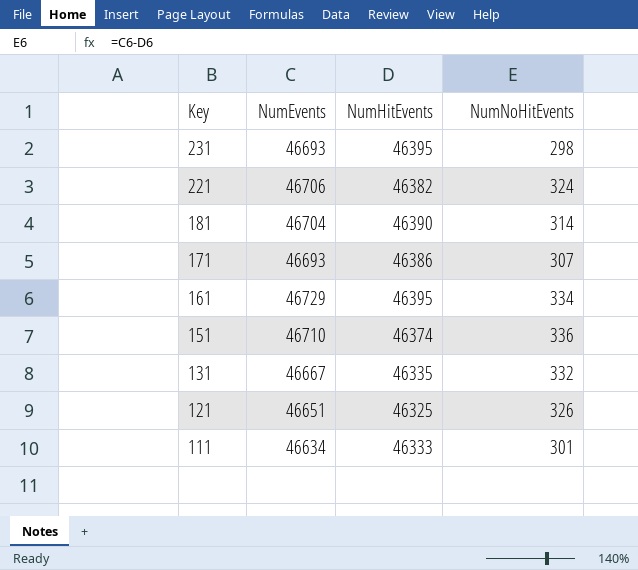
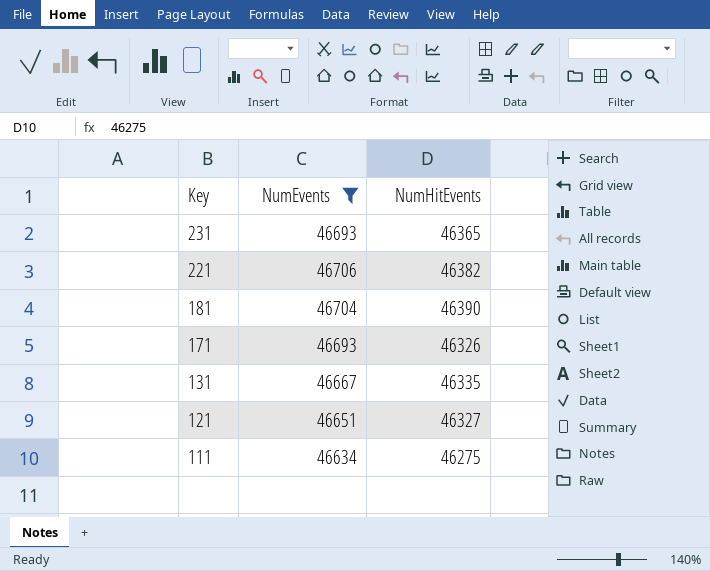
filter: none -> NumEvents <= 46706
column NumNoHitEvents | formula: [NumEvents] - [NumHitEvents] -> none
231 | NumHitEvents: 46395 -> 46365
171 | NumHitEvents: 46386 -> 46326
121 | NumHitEvents: 46325 -> 46327
111 | NumHitEvents: 46333 -> 46275

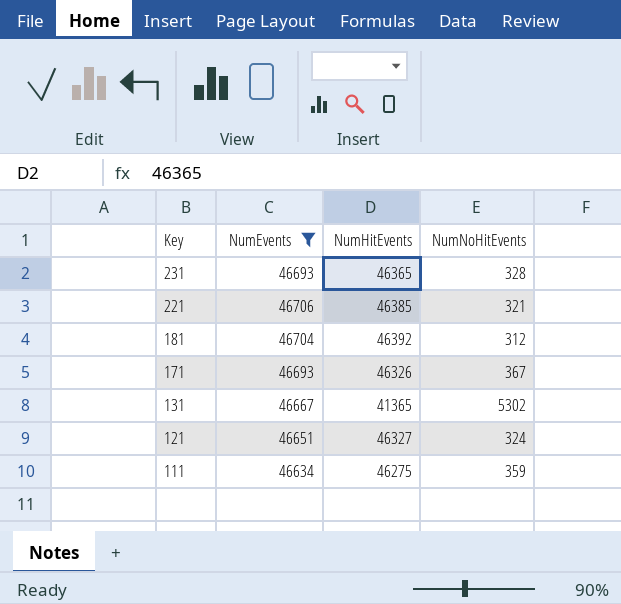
column NumNoHitEvents | formula: none -> [NumEvents] - [NumHitEvents]
221 | NumHitEvents: 46382 -> 46385
181 | NumHitEvents: 46390 -> 46392
131 | NumHitEvents: 46335 -> 41365

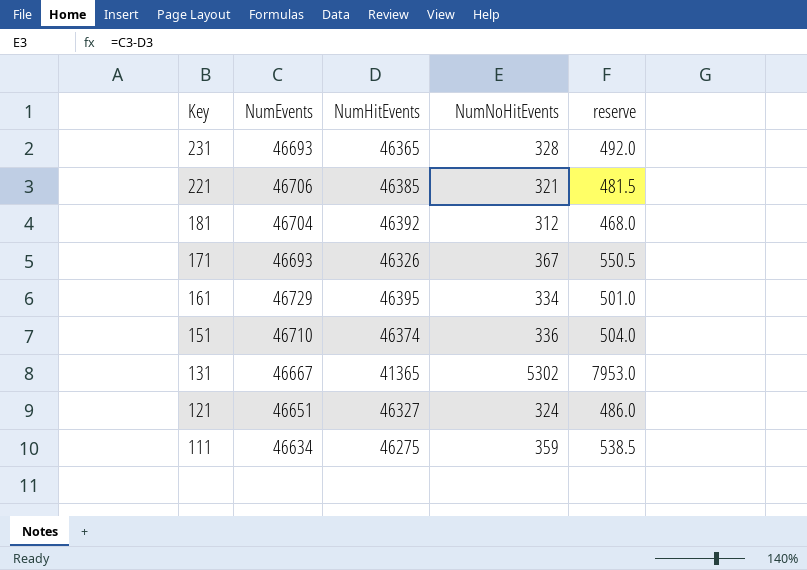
filter: NumEvents <= 46706 -> none
column reserve | formula: none -> [NumNoHitEvents] * 1.5

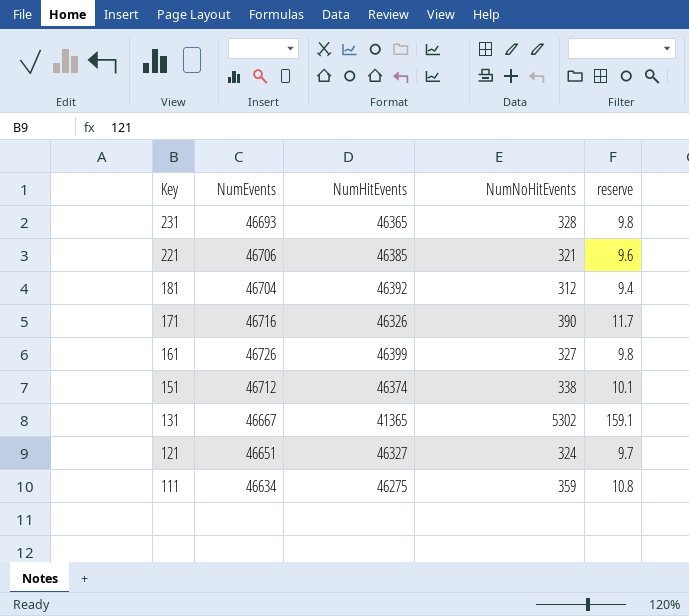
column reserve | formula: [NumNoHitEvents] * 1.5 -> [NumNoHitEvents] * 0.03
171 | NumEvents: 46693 -> 46716
171 | NumNoHitEvents: 367 -> 390
161 | NumEvents: 46729 -> 46726
161 | NumHitEvents: 46395 -> 46399
161 | NumNoHitEvents: 334 -> 327
151 | NumEvents: 46710 -> 46712
151 | NumNoHitEvents: 336 -> 338

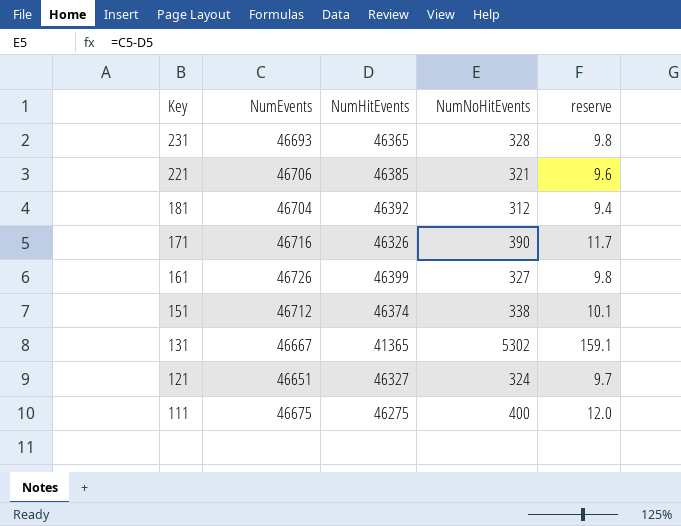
111 | NumEvents: 46634 -> 46675
111 | NumNoHitEvents: 359 -> 400
111 | reserve: 10.8 -> 12.0

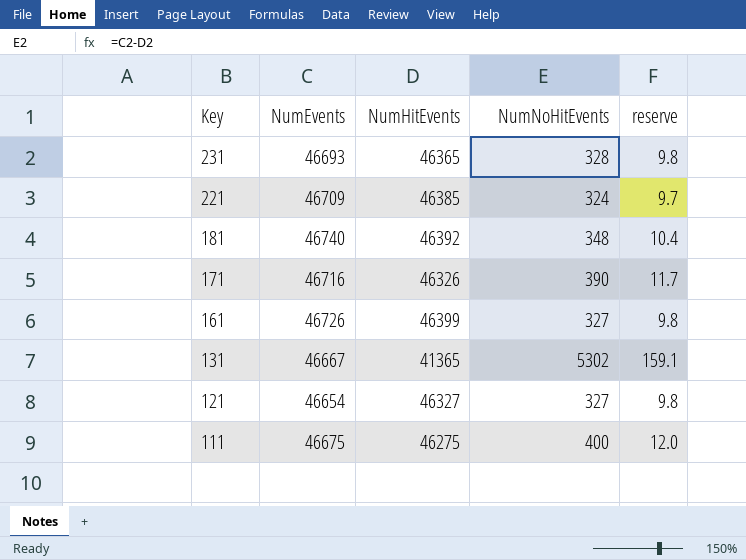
row 151: 46712 | 46374 | 338 | 10.1 -> none
221 | NumEvents: 46706 -> 46709
221 | NumNoHitEvents: 321 -> 324
221 | reserve: 9.6 -> 9.7
181 | NumEvents: 46704 -> 46740
181 | NumNoHitEvents: 312 -> 348
181 | reserve: 9.4 -> 10.4
121 | NumEvents: 46651 -> 46654
121 | NumNoHitEvents: 324 -> 327
121 | reserve: 9.7 -> 9.8

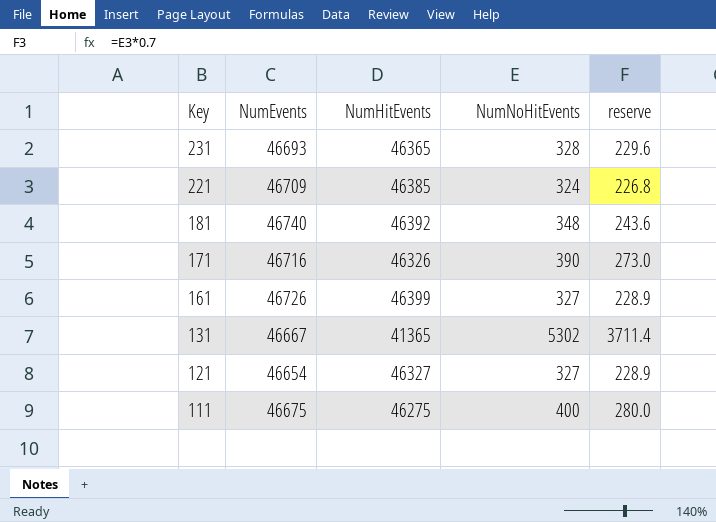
column reserve | formula: [NumNoHitEvents] * 0.03 -> [NumNoHitEvents] * 0.7

